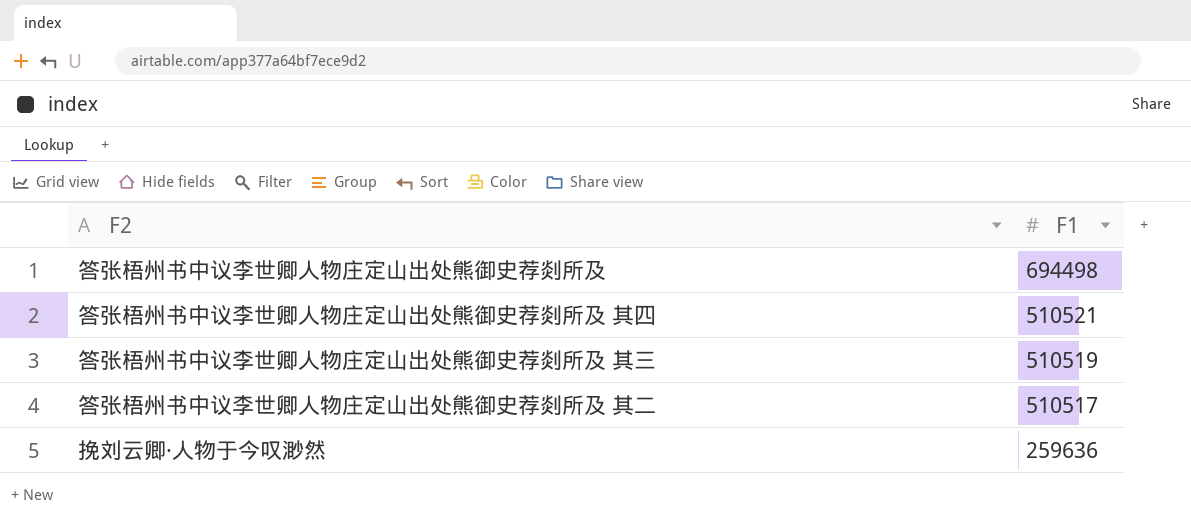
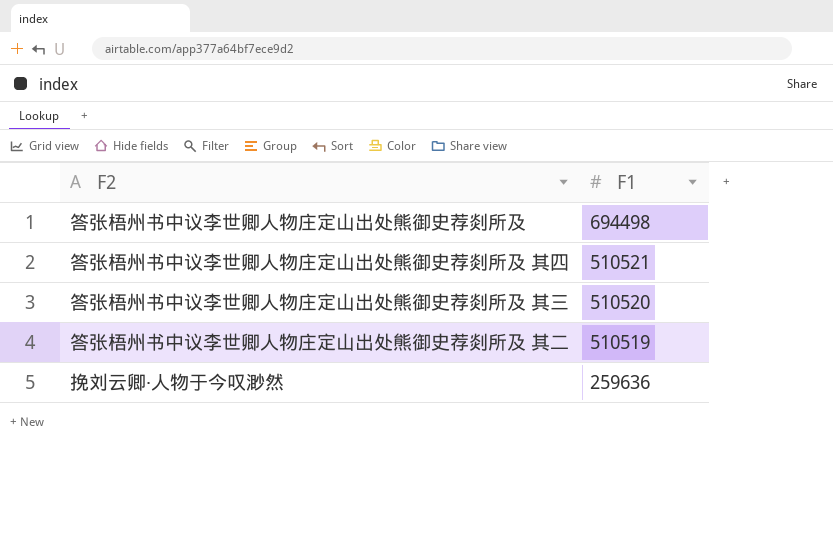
答张梧州书中议李世卿人物庄定山出处熊御史荐剡所及 其三 | F1: 510519 -> 510520
答张梧州书中议李世卿人物庄定山出处熊御史荐剡所及 其二 | F1: 510517 -> 510519

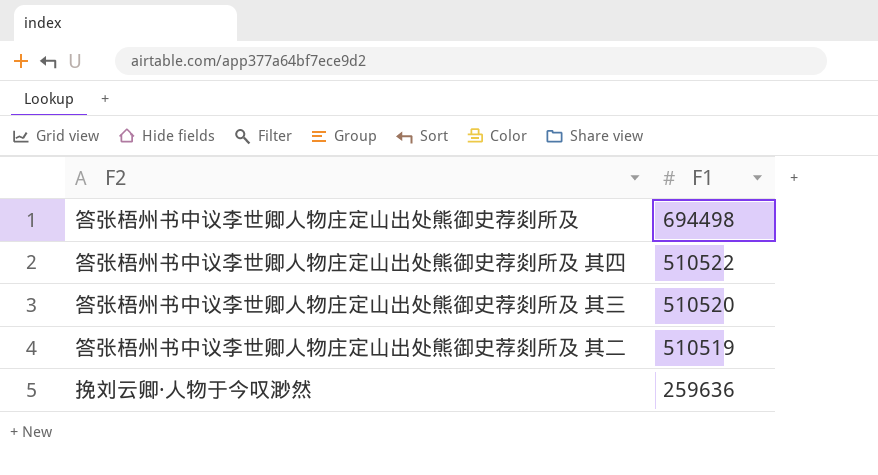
答张梧州书中议李世卿人物庄定山出处熊御史荐剡所及 其四 | F1: 510521 -> 510522

